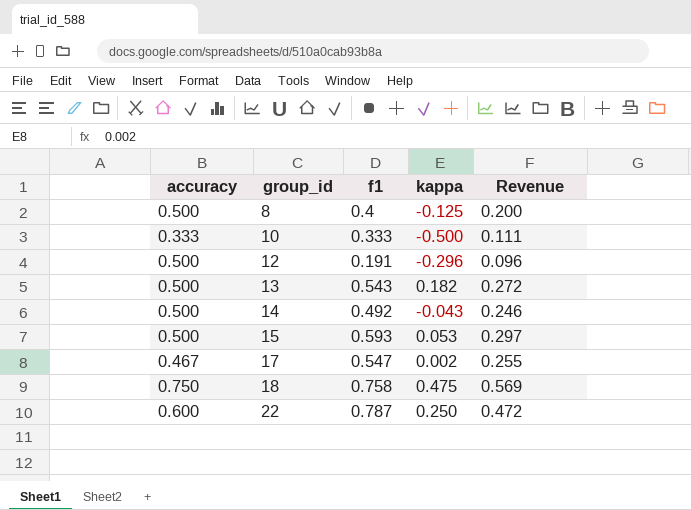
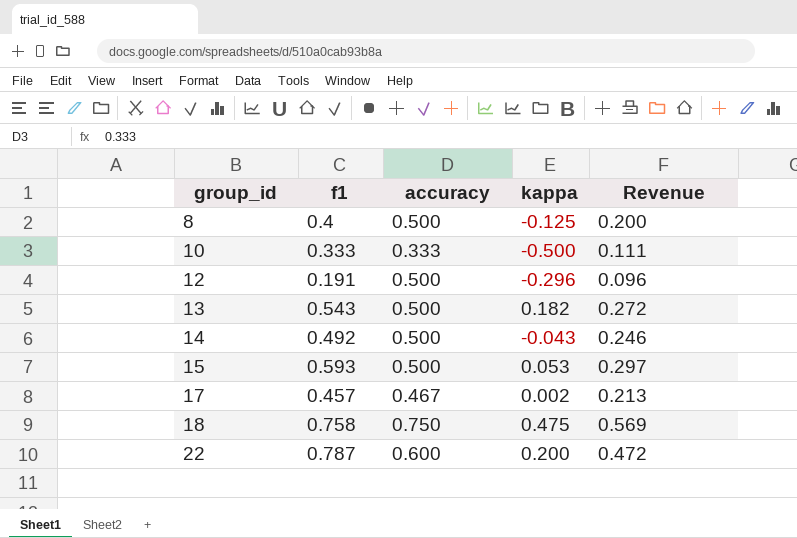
column accuracy | position: 1 -> 3
17 | f1: 0.547 -> 0.457
17 | Revenue: 0.255 -> 0.213
22 | kappa: 0.250 -> 0.200

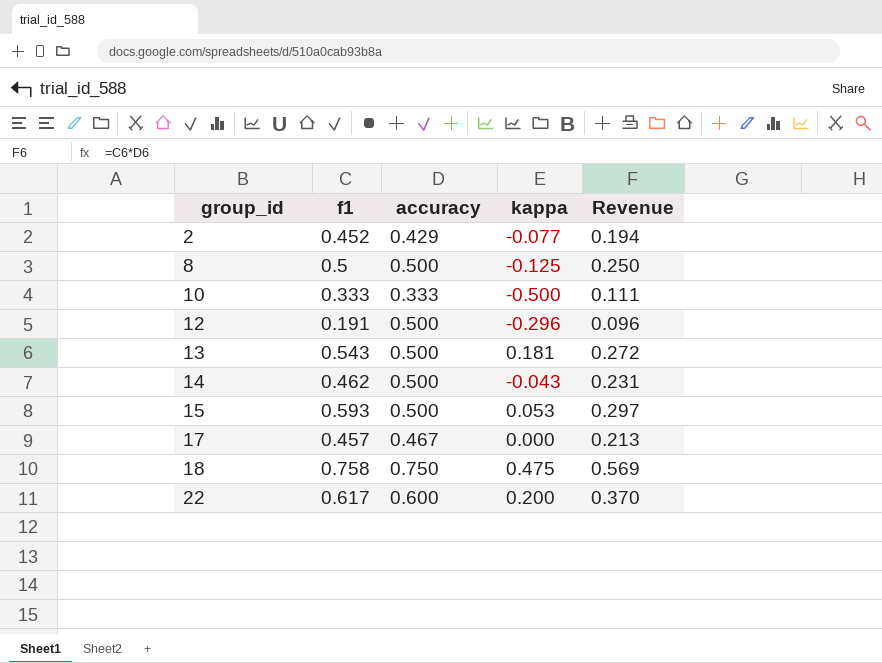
row 2: none -> 0.452 | 0.429 | -0.077 | 0.194
8 | f1: 0.4 -> 0.5
8 | Revenue: 0.200 -> 0.250
13 | kappa: 0.182 -> 0.181
14 | f1: 0.492 -> 0.462
14 | Revenue: 0.246 -> 0.231
17 | kappa: 0.002 -> 0.000
22 | f1: 0.787 -> 0.617
22 | Revenue: 0.472 -> 0.370

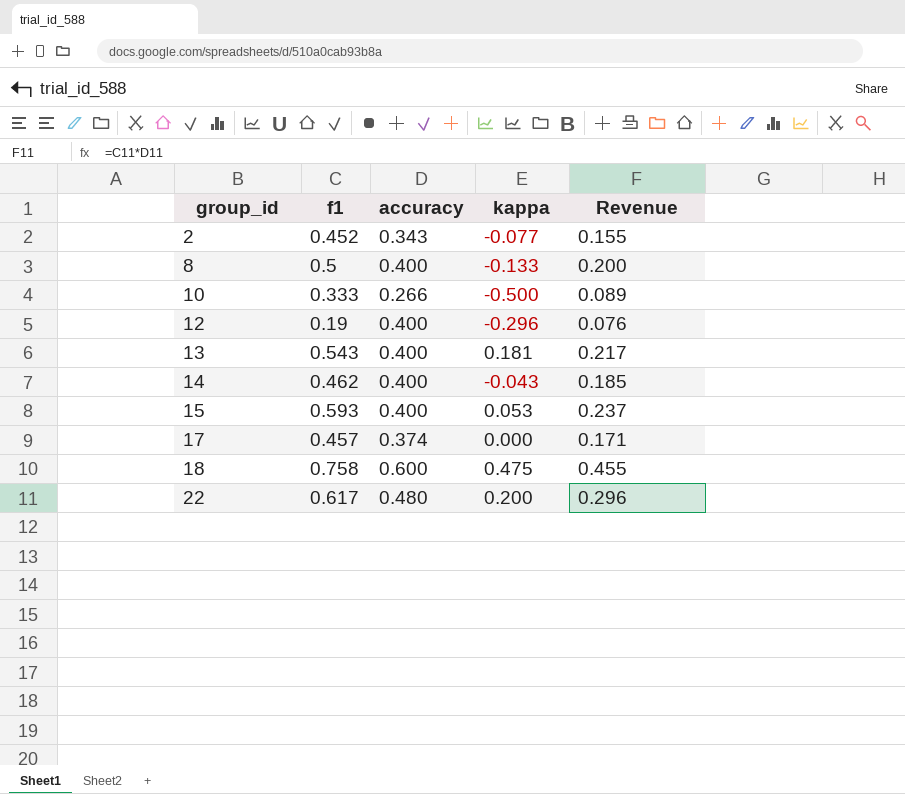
2 | accuracy: 0.429 -> 0.343
2 | Revenue: 0.194 -> 0.155
8 | accuracy: 0.500 -> 0.400
8 | kappa: -0.125 -> -0.133
8 | Revenue: 0.250 -> 0.200
10 | accuracy: 0.333 -> 0.266
10 | Revenue: 0.111 -> 0.089
12 | f1: 0.191 -> 0.19
12 | accuracy: 0.500 -> 0.400
12 | Revenue: 0.096 -> 0.076
13 | accuracy: 0.500 -> 0.400
13 | Revenue: 0.272 -> 0.217
14 | accuracy: 0.500 -> 0.400
14 | Revenue: 0.231 -> 0.185
15 | accuracy: 0.500 -> 0.400
15 | Revenue: 0.297 -> 0.237
17 | accuracy: 0.467 -> 0.374
17 | Revenue: 0.213 -> 0.171
18 | accuracy: 0.750 -> 0.600
18 | Revenue: 0.569 -> 0.455
22 | accuracy: 0.600 -> 0.480
22 | Revenue: 0.370 -> 0.296

